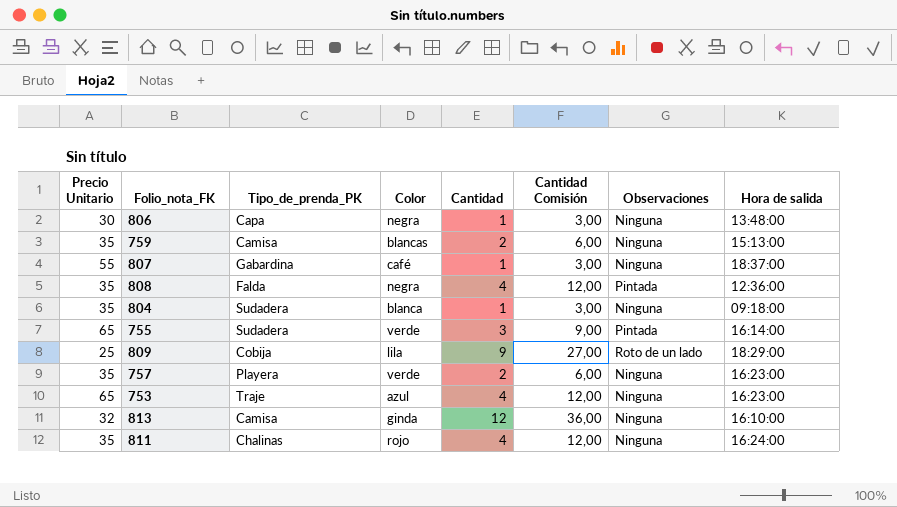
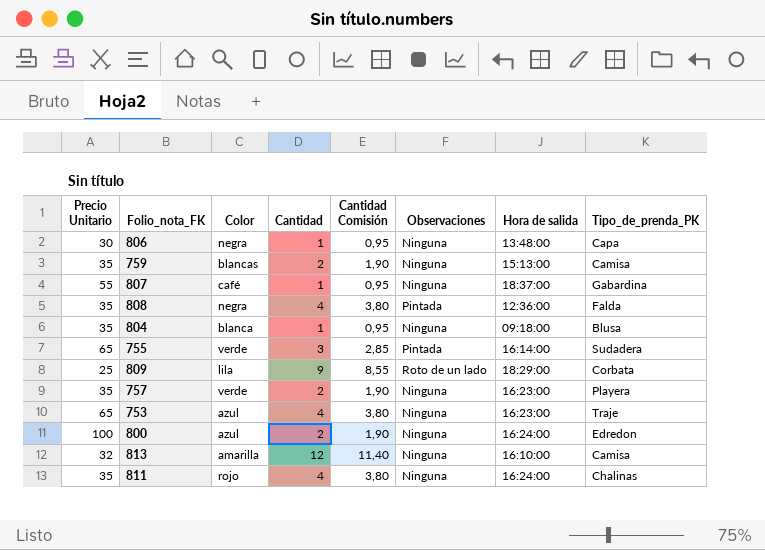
column Cantidad Comisión | formula: [Cantidad] * 3 -> [Cantidad] * 0,95
column Tipo_de_prenda_PK | position: 3 -> 8
804 | Tipo_de_prenda_PK: Sudadera -> Blusa
809 | Tipo_de_prenda_PK: Cobija -> Corbata
row 800: none -> 100 | azul | 2 | 1,90 | Ninguna | 16:24:00 | Edredon
813 | Color: ginda -> amarilla

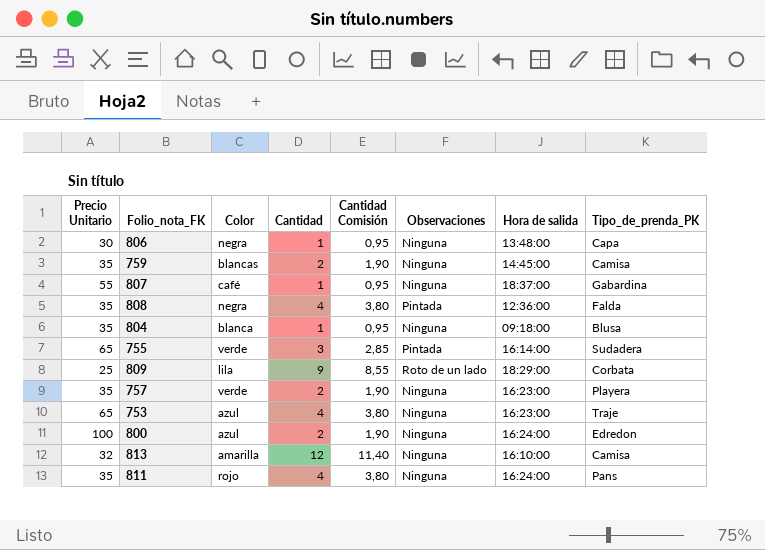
759 | Hora de salida: 15:13:00 -> 14:45:00
811 | Tipo_de_prenda_PK: Chalinas -> Pans

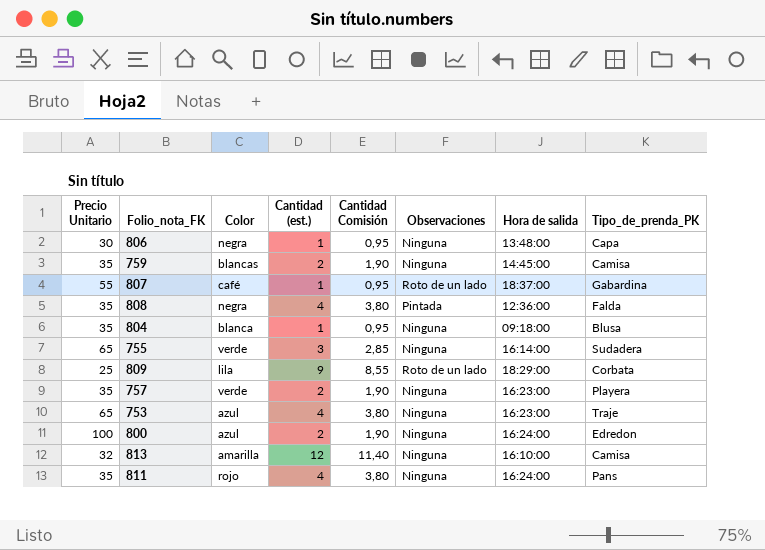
column name: Cantidad -> Cantidad (est.)
807 | Observaciones: Ninguna -> Roto de un lado
755 | Observaciones: Pintada -> Ninguna

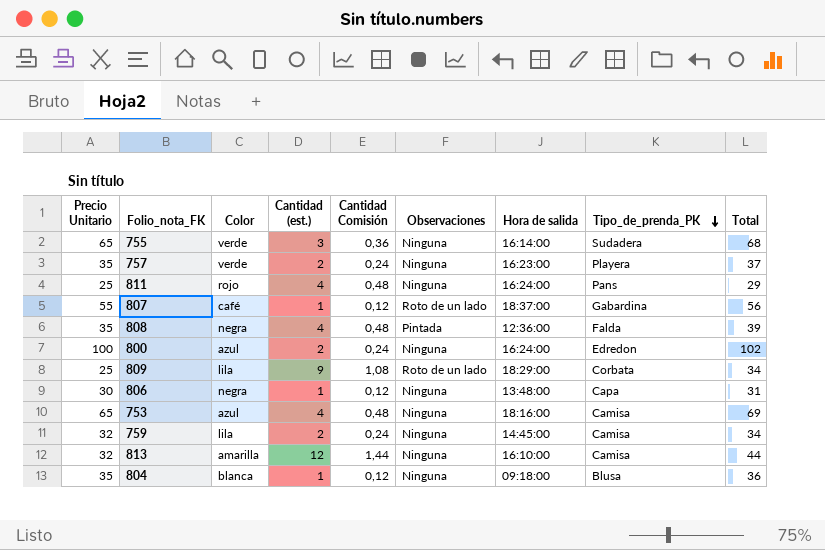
row order: none -> Tipo_de_prenda_PK descending
column Cantidad Comisión | formula: [Cantidad (est.)] * 0,95 -> [Cantidad (est.)] * 0,12
column Total | formula: none -> [Precio Unitario] + [Cantidad (est.)]
811 | Precio Unitario: 35 -> 25
753 | Hora de salida: 16:23:00 -> 18:16:00
753 | Tipo_de_prenda_PK: Traje -> Camisa
759 | Precio Unitario: 35 -> 32
759 | Color: blancas -> lila

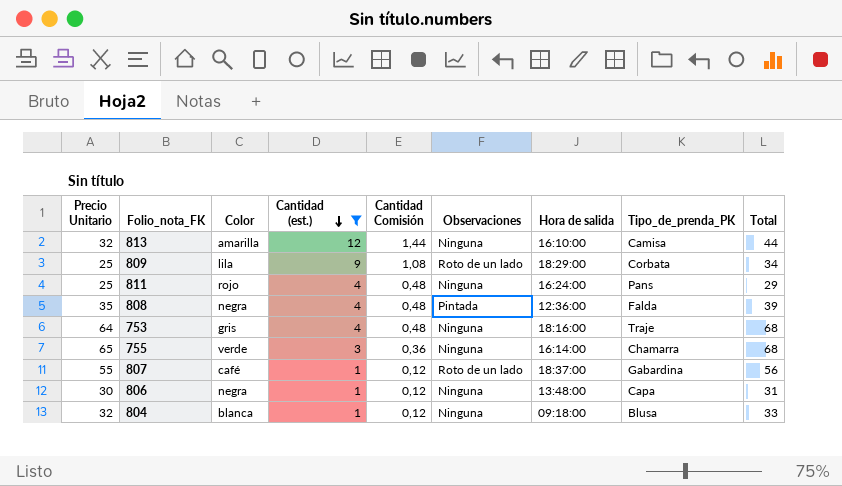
filter: none -> Cantidad (est.) != 2
row order: Tipo_de_prenda_PK descending -> Cantidad (est.) descending
753 | Precio Unitario: 65 -> 64
753 | Color: azul -> gris
753 | Tipo_de_prenda_PK: Camisa -> Traje
753 | Total: 69 -> 68
755 | Tipo_de_prenda_PK: Sudadera -> Chamarra
804 | Precio Unitario: 35 -> 32
804 | Total: 36 -> 33

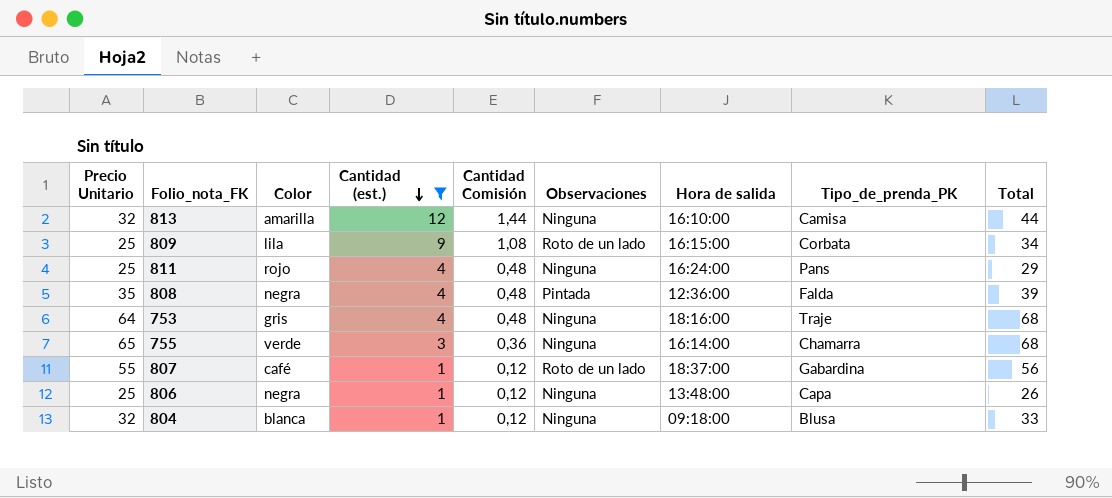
809 | Hora de salida: 18:29:00 -> 16:15:00
806 | Precio Unitario: 30 -> 25
806 | Total: 31 -> 26

